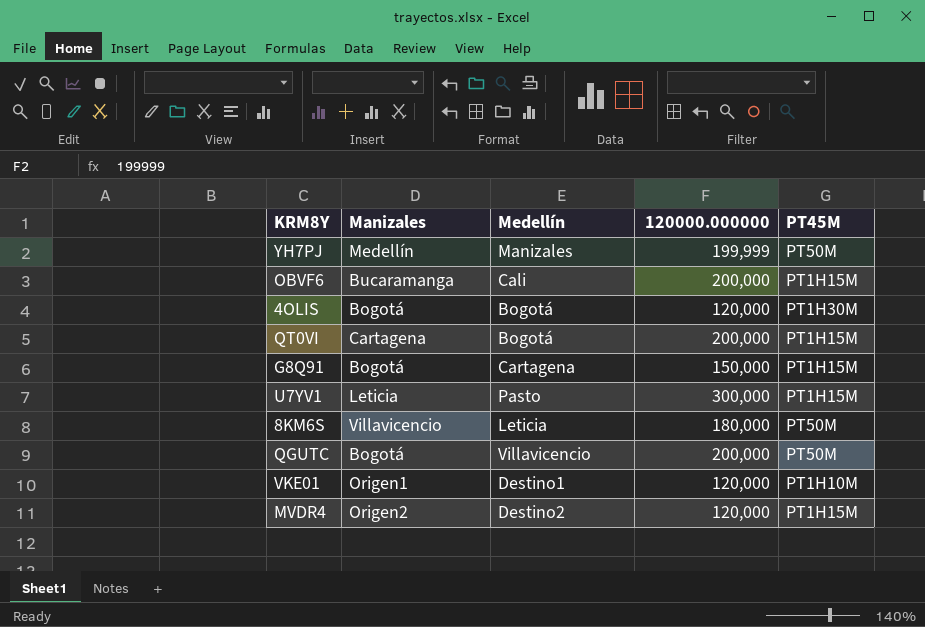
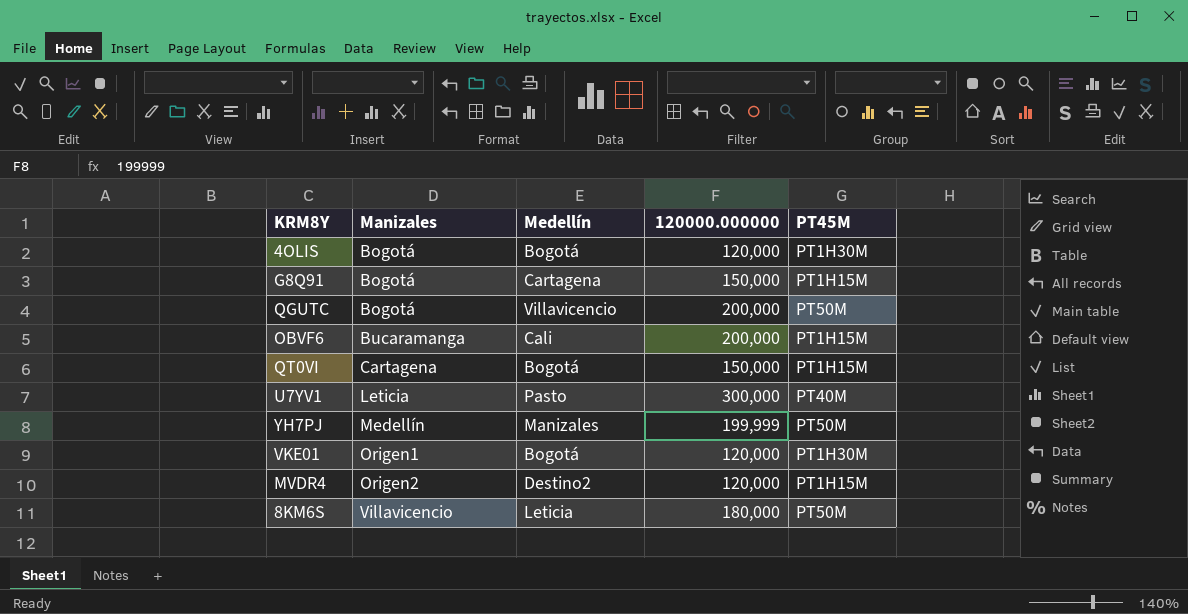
row order: none -> Manizales ascending
QT0VI | 120000.000000: 200,000 -> 150,000
U7YV1 | PT45M: PT1H15M -> PT40M
VKE01 | Medellín: Destino1 -> Bogotá
VKE01 | PT45M: PT1H10M -> PT1H30M

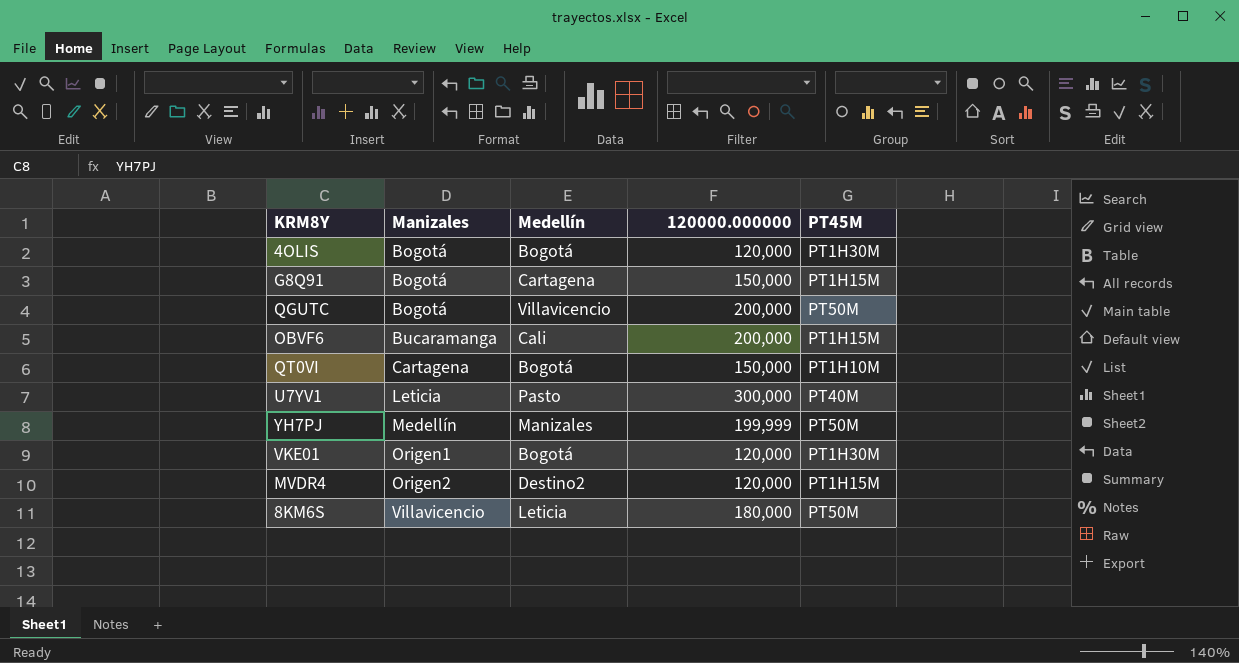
QT0VI | PT45M: PT1H15M -> PT1H10M

